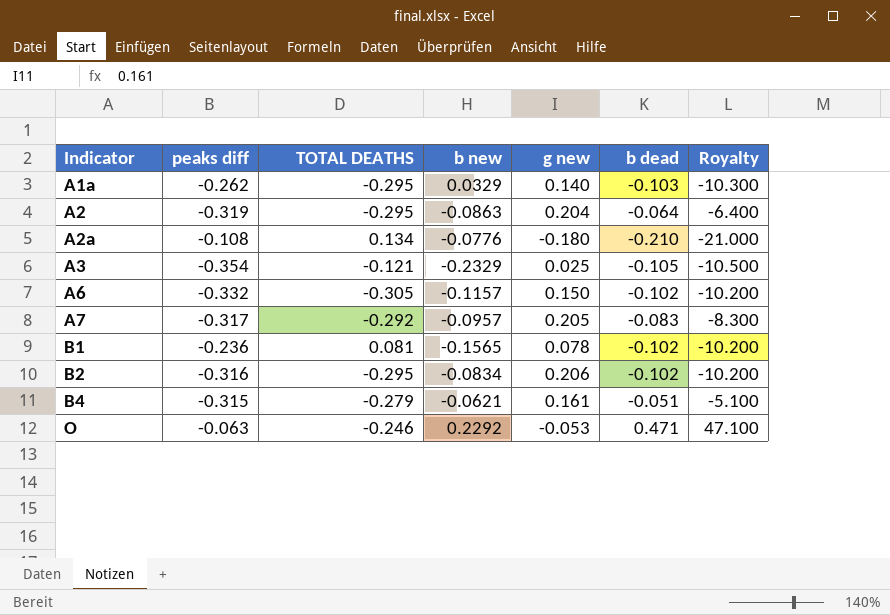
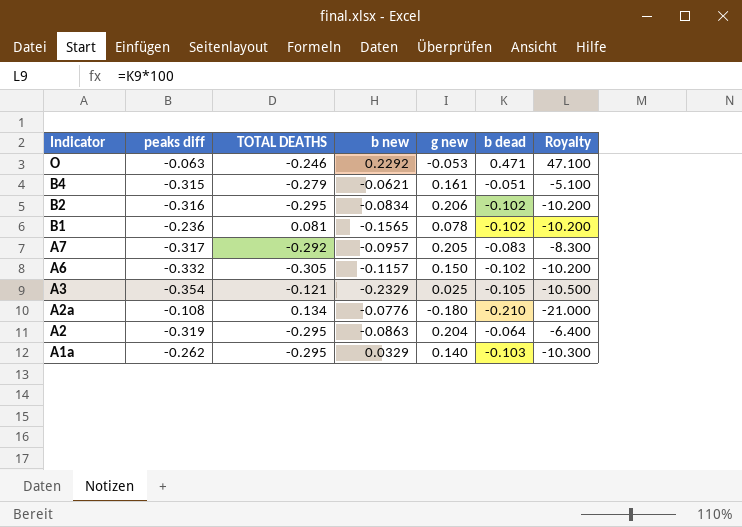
row order: Indicator ascending -> Indicator descending

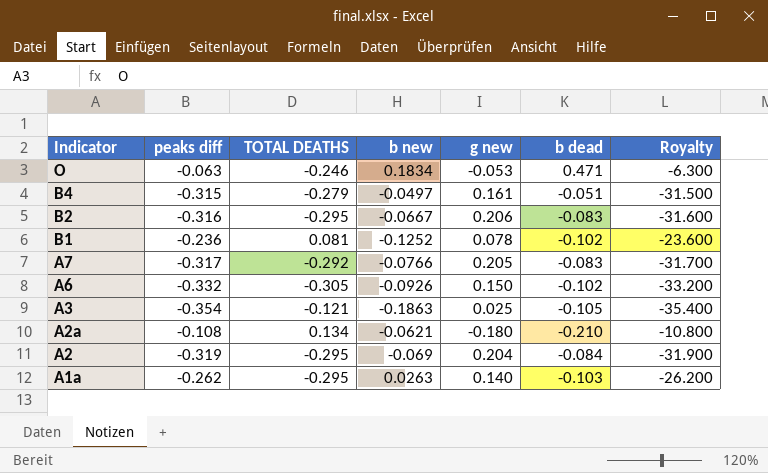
column Royalty | formula: [b dead] * 100 -> [peaks diff] * 100
O | b new: 0.2292 -> 0.1834
B4 | b new: -0.0621 -> -0.0497
B2 | b new: -0.0834 -> -0.0667
B2 | b dead: -0.102 -> -0.083
B1 | b new: -0.1565 -> -0.1252
A7 | b new: -0.0957 -> -0.0766
A6 | b new: -0.1157 -> -0.0926
A3 | b new: -0.2329 -> -0.1863
A2a | b new: -0.0776 -> -0.0621
A2 | b new: -0.0863 -> -0.069
A2 | b dead: -0.064 -> -0.084
A1a | b new: 0.0329 -> 0.0263

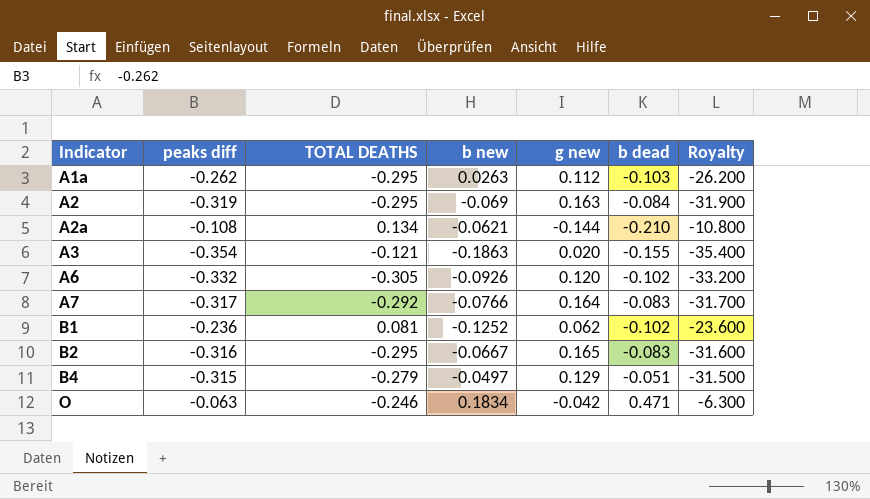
row order: Indicator descending -> Indicator ascending
A1a | g new: 0.140 -> 0.112
A2 | g new: 0.204 -> 0.163
A2a | g new: -0.180 -> -0.144
A3 | g new: 0.025 -> 0.020
A3 | b dead: -0.105 -> -0.155
A6 | g new: 0.150 -> 0.120
A7 | g new: 0.205 -> 0.164
B1 | g new: 0.078 -> 0.062
B2 | g new: 0.206 -> 0.165
B4 | g new: 0.161 -> 0.129
O | g new: -0.053 -> -0.042

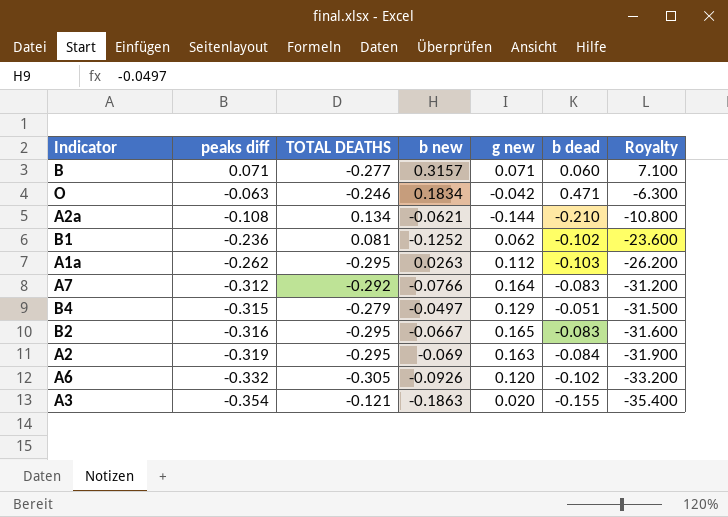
row order: Indicator ascending -> peaks diff descending
row B: none -> 0.071 | -0.277 | 0.3157 | 0.071 | 0.060 | 7.100
A7 | peaks diff: -0.317 -> -0.312
A7 | Royalty: -31.700 -> -31.200

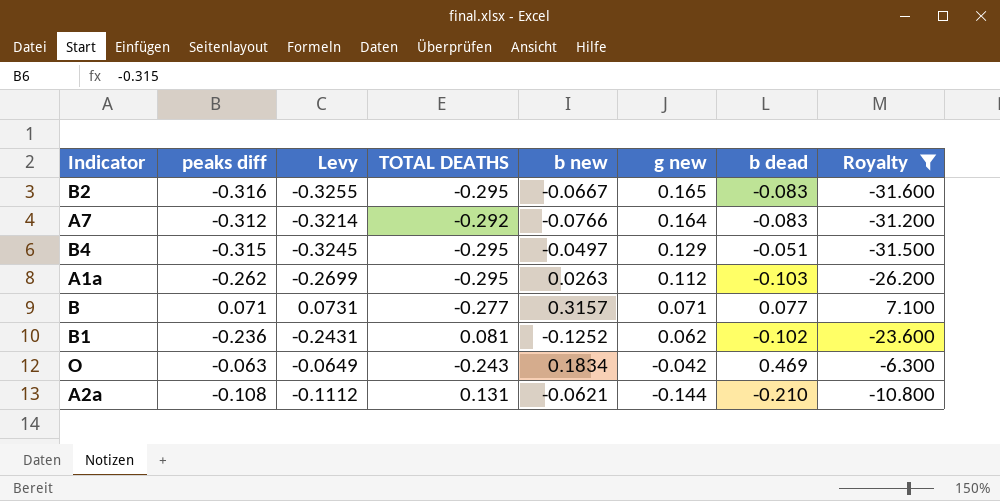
filter: none -> Royalty >= -31.600
row order: peaks diff descending -> g new descending
column Levy | formula: none -> [peaks diff] * 1.03
B4 | TOTAL DEATHS: -0.279 -> -0.295
B | b dead: 0.060 -> 0.077
O | TOTAL DEATHS: -0.246 -> -0.243
O | b dead: 0.471 -> 0.469
A2a | TOTAL DEATHS: 0.134 -> 0.131

